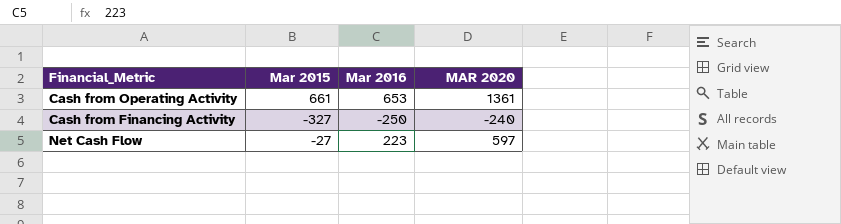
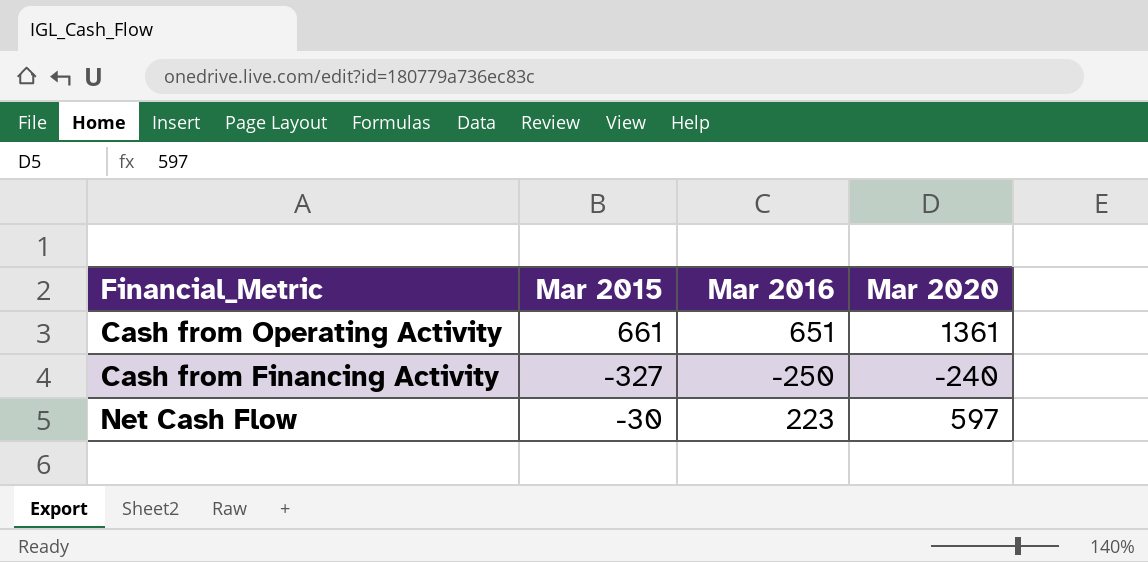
column name: MAR 2020 -> Mar 2020
Cash from Operating Activity | Mar 2016: 653 -> 651
Net Cash Flow | Mar 2015: -27 -> -30

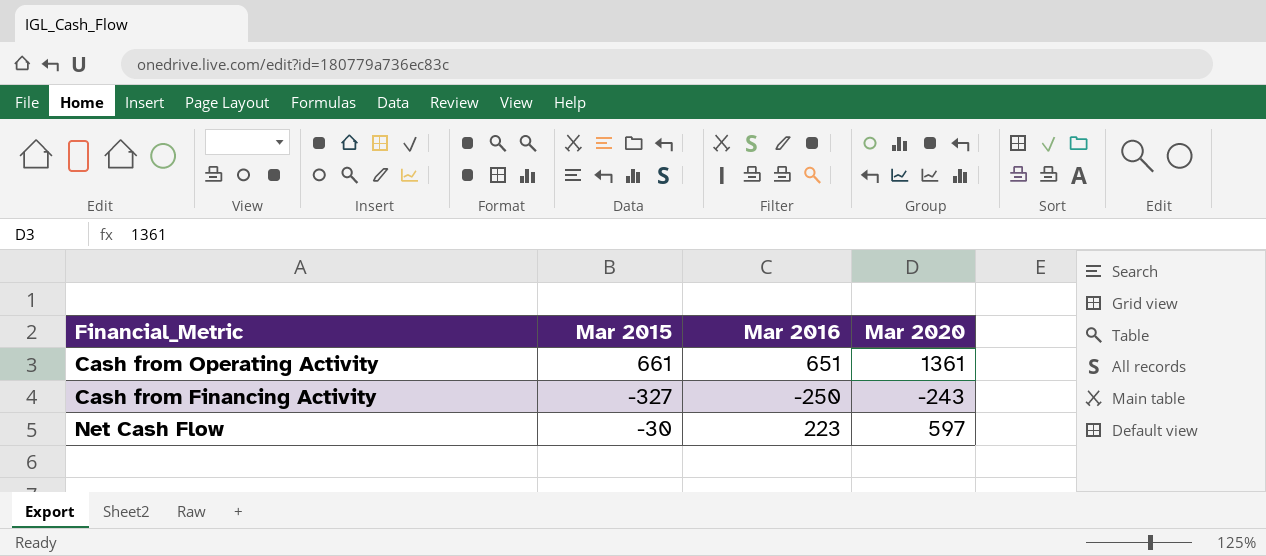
Cash from Financing Activity | Mar 2020: -240 -> -243

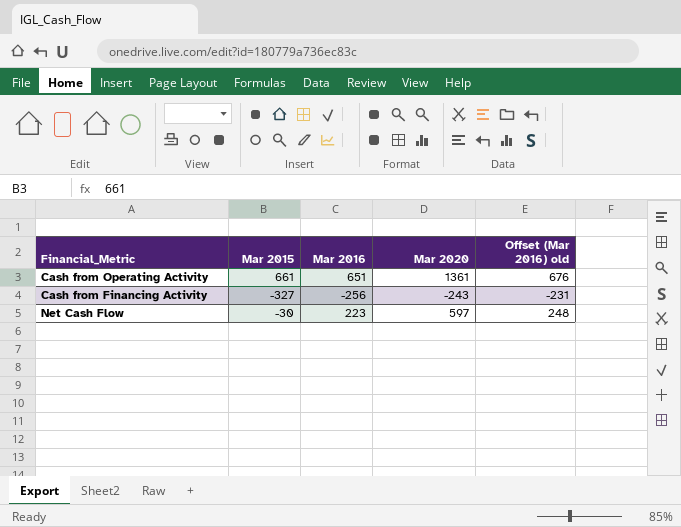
column Offset (Mar 2016) old | formula: none -> [Mar 2016] + 25
Cash from Financing Activity | Mar 2016: -250 -> -256

